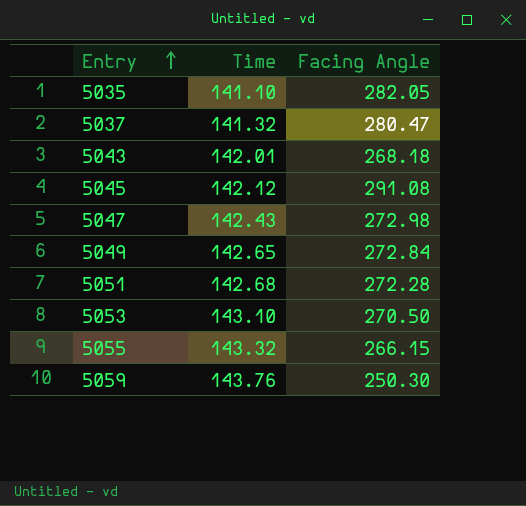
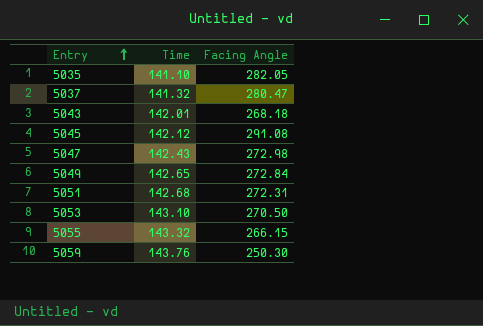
5051 | Facing Angle: 272.28 -> 272.31

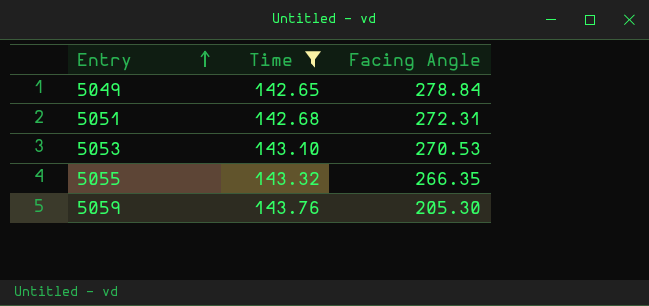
filter: none -> Time >= 142.65
5049 | Facing Angle: 272.84 -> 278.84
5053 | Facing Angle: 270.50 -> 270.53
5055 | Facing Angle: 266.15 -> 266.35
5059 | Facing Angle: 250.30 -> 205.30

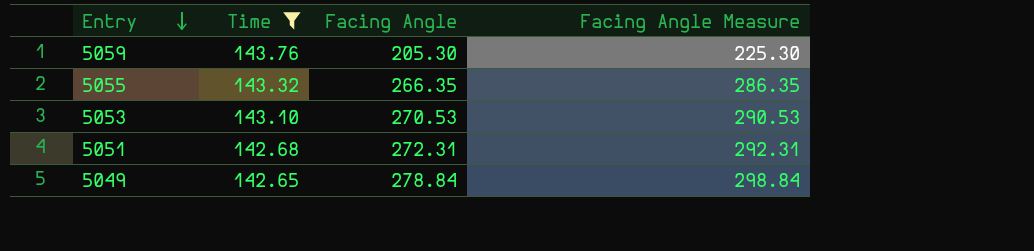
row order: Entry ascending -> Entry descending
column Facing Angle Measure | formula: none -> [Facing Angle] + 20

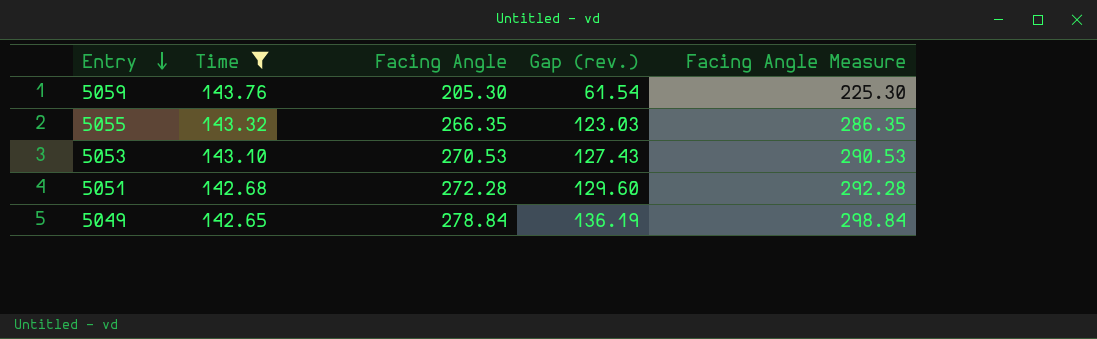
column Gap (rev.) | formula: none -> [Facing Angle] - [Time]
5051 | Facing Angle: 272.31 -> 272.28
5051 | Facing Angle Measure: 292.31 -> 292.28

